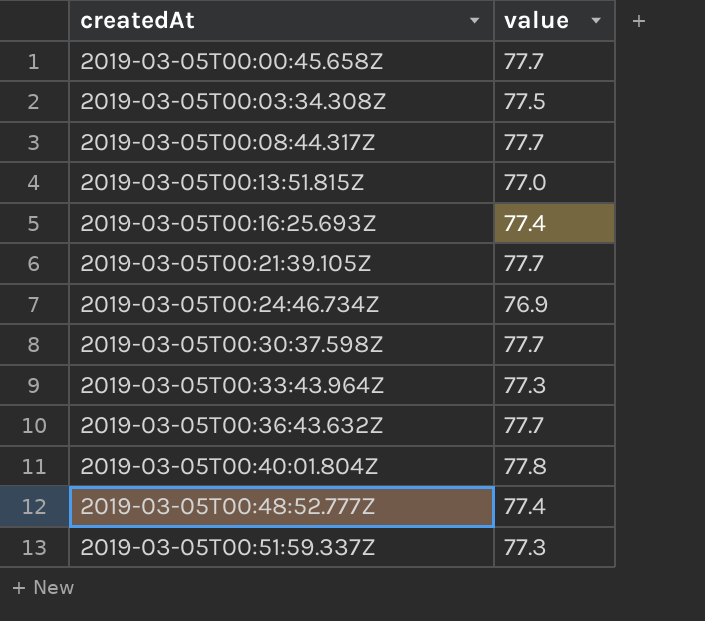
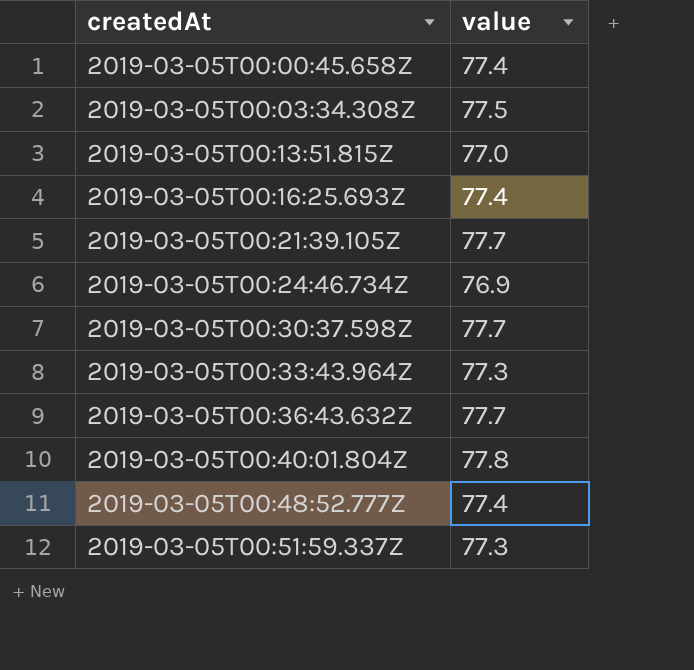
row 2019-03-05T00:08:44.317Z: 77.7 -> none
2019-03-05T00:00:45.658Z | value: 77.7 -> 77.4

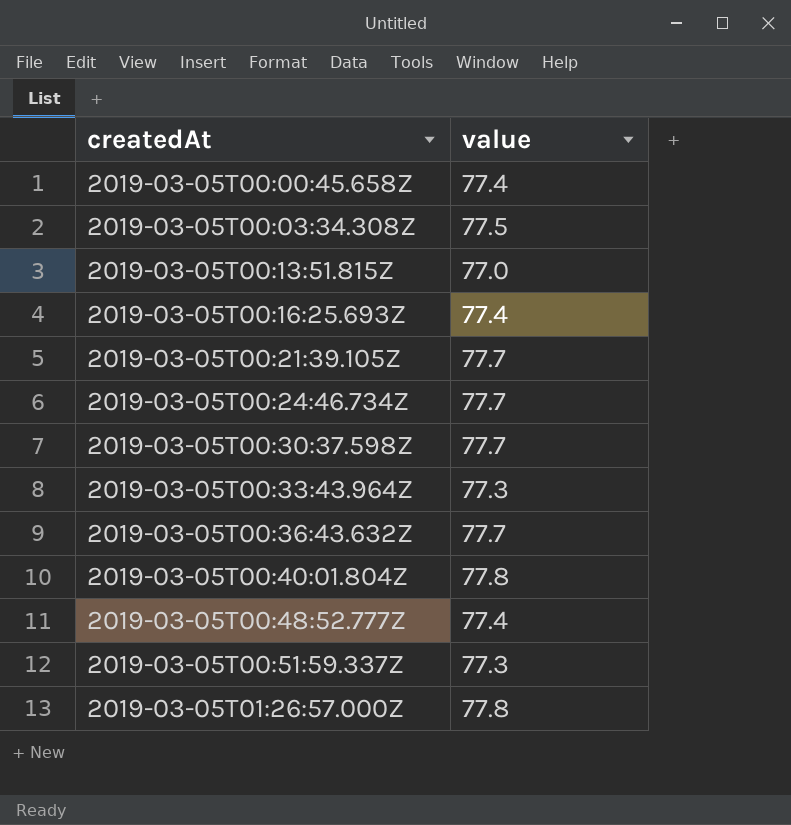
2019-03-05T00:24:46.734Z | value: 76.9 -> 77.7
row 2019-03-05T01:26:57.000Z: none -> 77.8

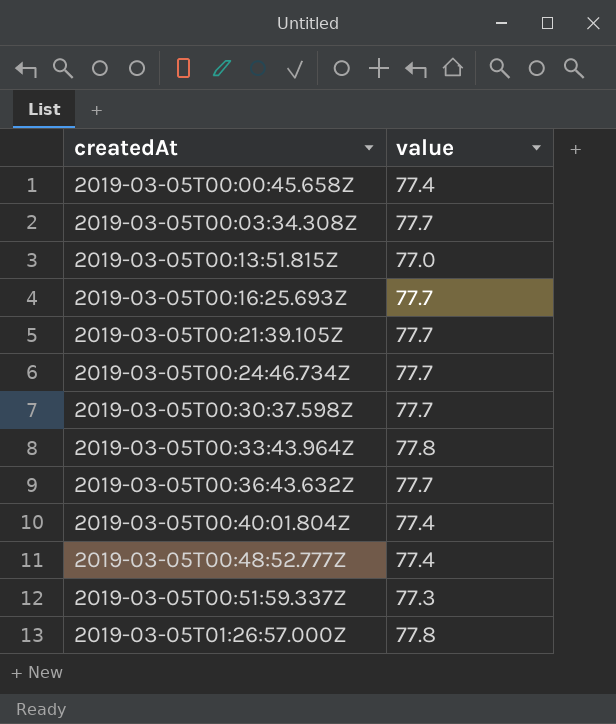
2019-03-05T00:03:34.308Z | value: 77.5 -> 77.7
2019-03-05T00:16:25.693Z | value: 77.4 -> 77.7
2019-03-05T00:33:43.964Z | value: 77.3 -> 77.8
2019-03-05T00:40:01.804Z | value: 77.8 -> 77.4

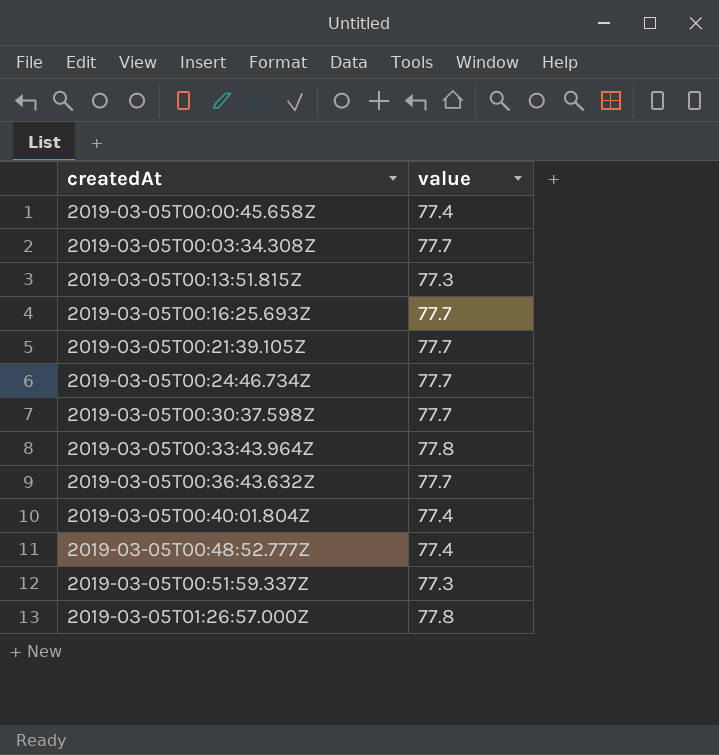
2019-03-05T00:13:51.815Z | value: 77.0 -> 77.3

